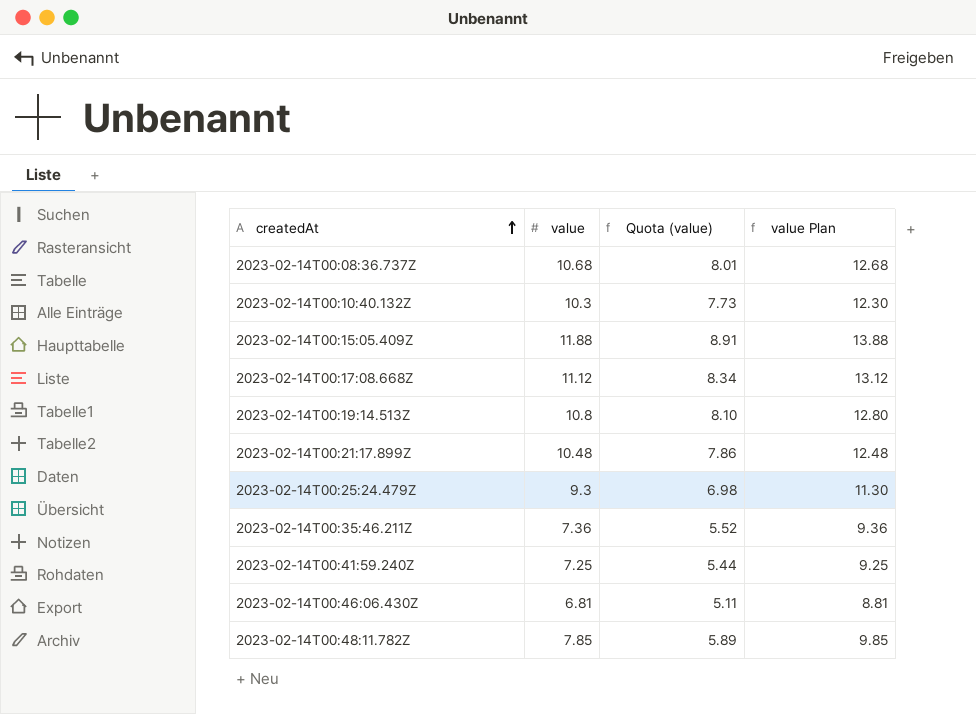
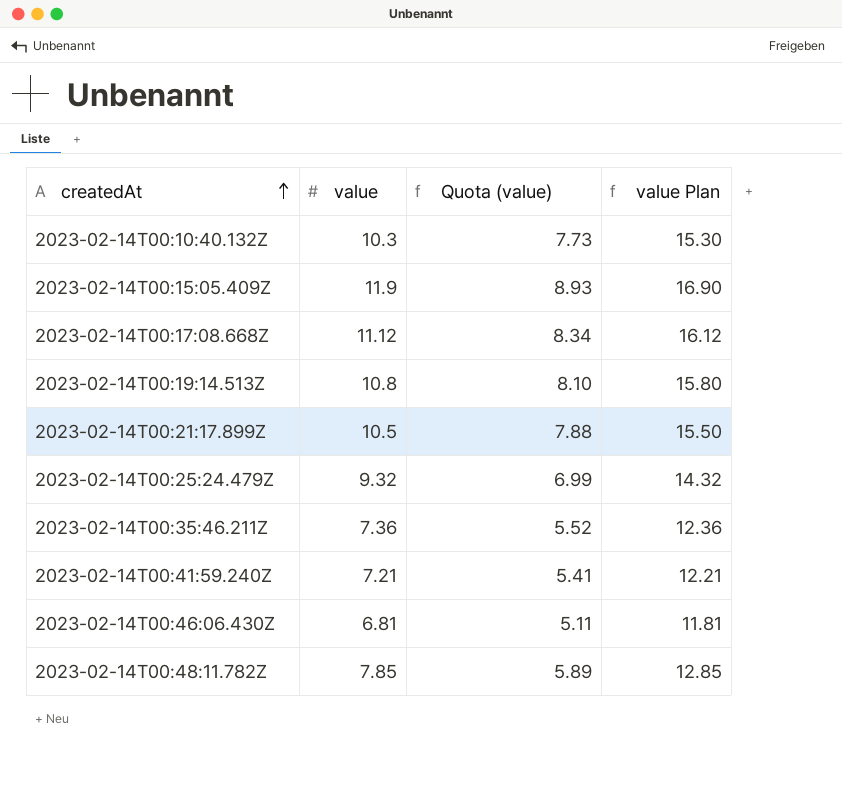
column value Plan | formula: [value] + 2 -> [value] + 5
row 2023-02-14T00:08:36.737Z: 10.68 | 8.01 | 12.68 -> none
2023-02-14T00:15:05.409Z | value: 11.88 -> 11.9
2023-02-14T00:15:05.409Z | Quota (value): 8.91 -> 8.93
2023-02-14T00:21:17.899Z | value: 10.48 -> 10.5
2023-02-14T00:21:17.899Z | Quota (value): 7.86 -> 7.88
2023-02-14T00:25:24.479Z | value: 9.3 -> 9.32
2023-02-14T00:25:24.479Z | Quota (value): 6.98 -> 6.99
2023-02-14T00:41:59.240Z | value: 7.25 -> 7.21
2023-02-14T00:41:59.240Z | Quota (value): 5.44 -> 5.41

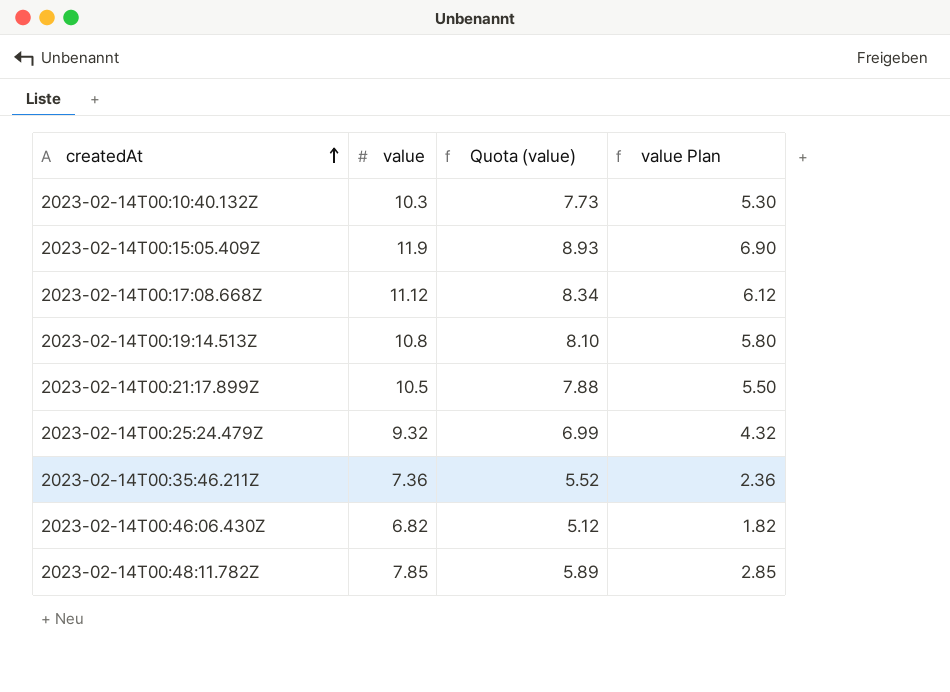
column value Plan | formula: [value] + 5 -> [value] - 5
row 2023-02-14T00:41:59.240Z: 7.21 | 5.41 | 12.21 -> none
2023-02-14T00:46:06.430Z | value: 6.81 -> 6.82
2023-02-14T00:46:06.430Z | Quota (value): 5.11 -> 5.12

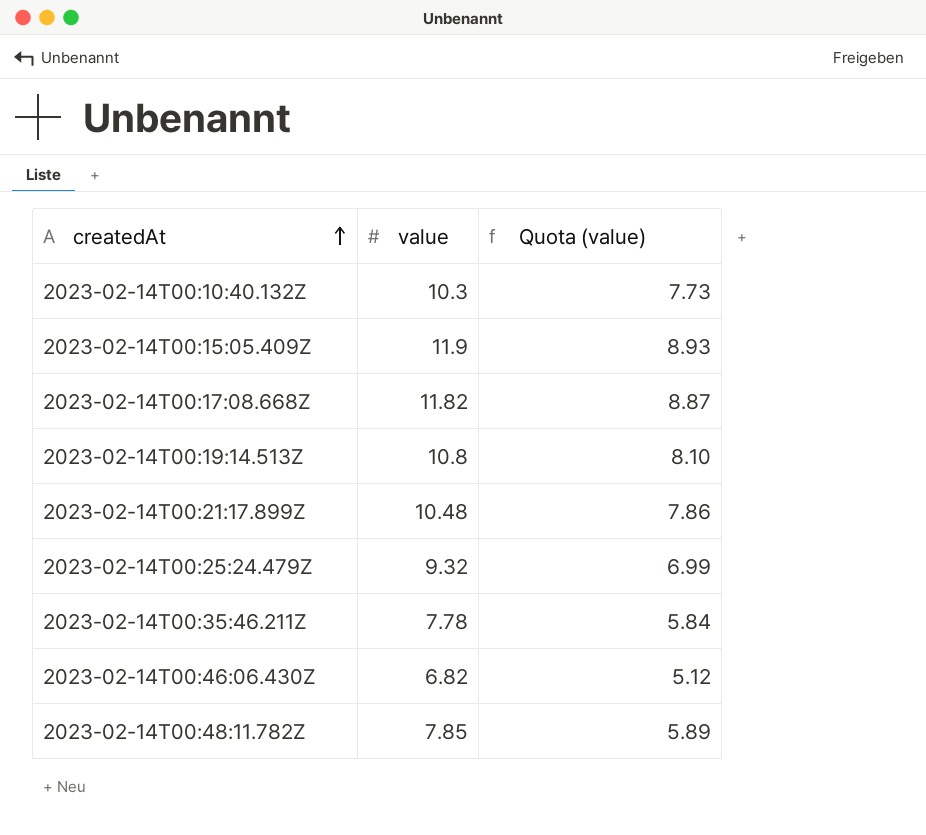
column value Plan | formula: [value] - 5 -> none
2023-02-14T00:17:08.668Z | value: 11.12 -> 11.82
2023-02-14T00:17:08.668Z | Quota (value): 8.34 -> 8.87
2023-02-14T00:21:17.899Z | value: 10.5 -> 10.48
2023-02-14T00:21:17.899Z | Quota (value): 7.88 -> 7.86
2023-02-14T00:35:46.211Z | value: 7.36 -> 7.78
2023-02-14T00:35:46.211Z | Quota (value): 5.52 -> 5.84

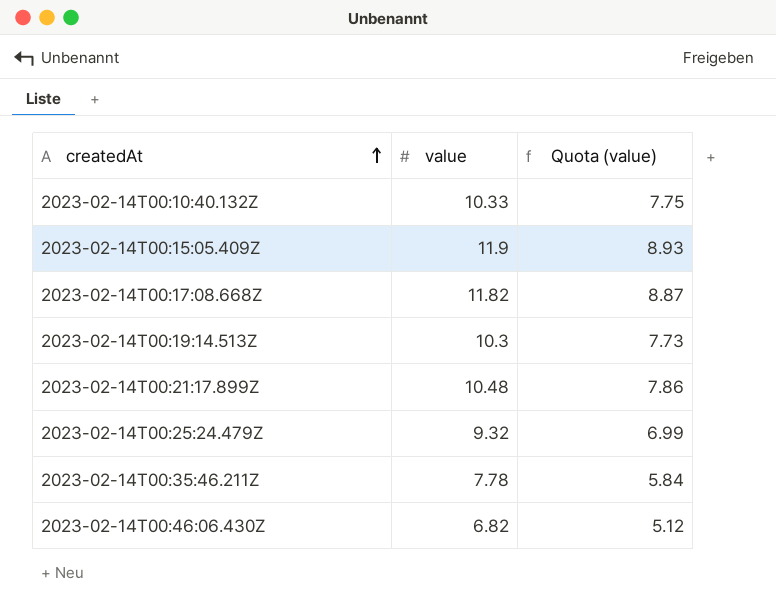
row 2023-02-14T00:48:11.782Z: 7.85 | 5.89 -> none
2023-02-14T00:10:40.132Z | value: 10.3 -> 10.33
2023-02-14T00:10:40.132Z | Quota (value): 7.73 -> 7.75
2023-02-14T00:19:14.513Z | value: 10.8 -> 10.3
2023-02-14T00:19:14.513Z | Quota (value): 8.10 -> 7.73

